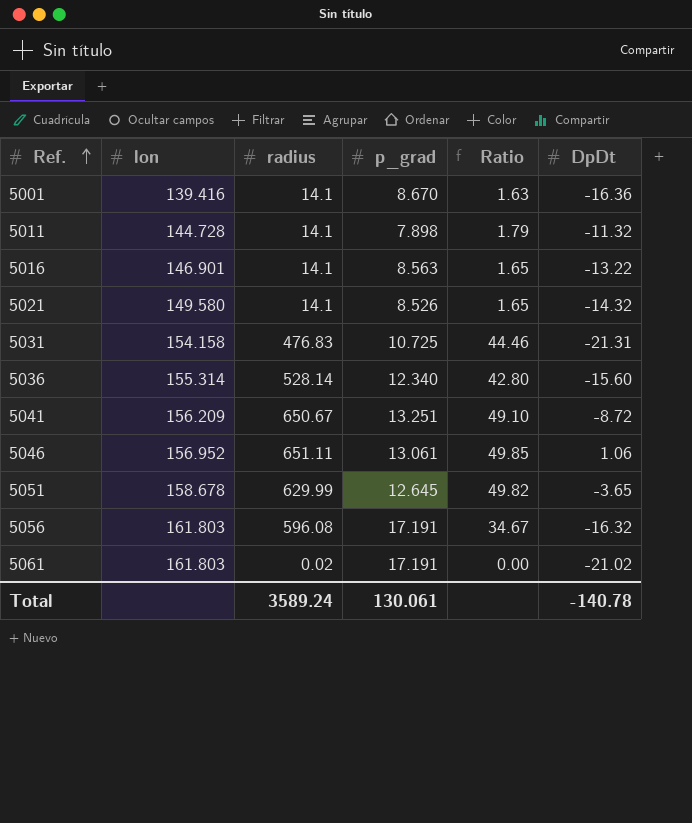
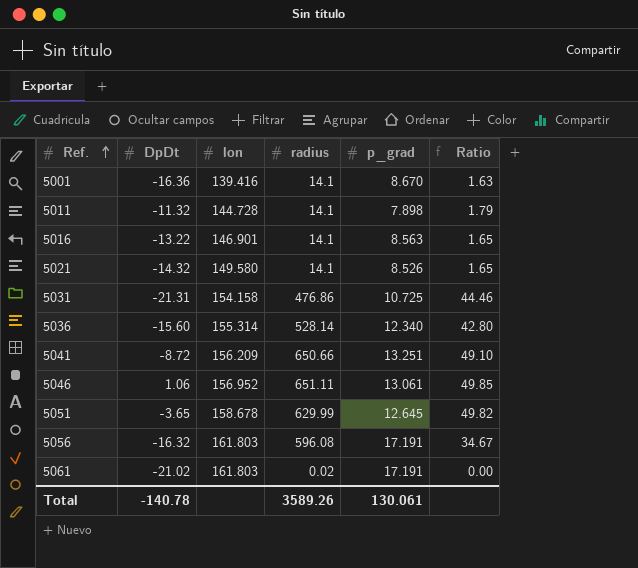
column DpDt | position: 6 -> 2
5031 | radius: 476.83 -> 476.86
5041 | radius: 650.67 -> 650.66
Total | radius: 3589.24 -> 3589.26

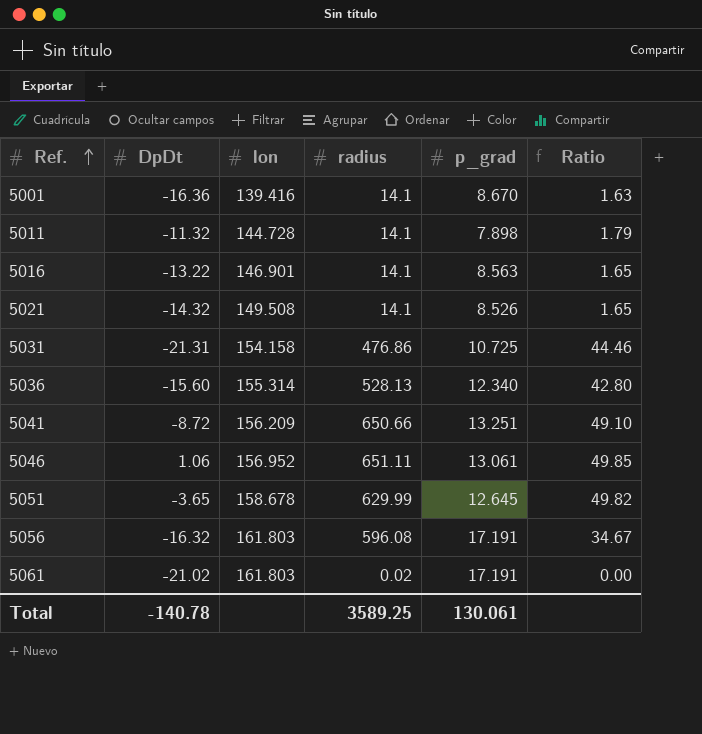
5021 | lon: 149.580 -> 149.508
5036 | radius: 528.14 -> 528.13
Total | radius: 3589.26 -> 3589.25

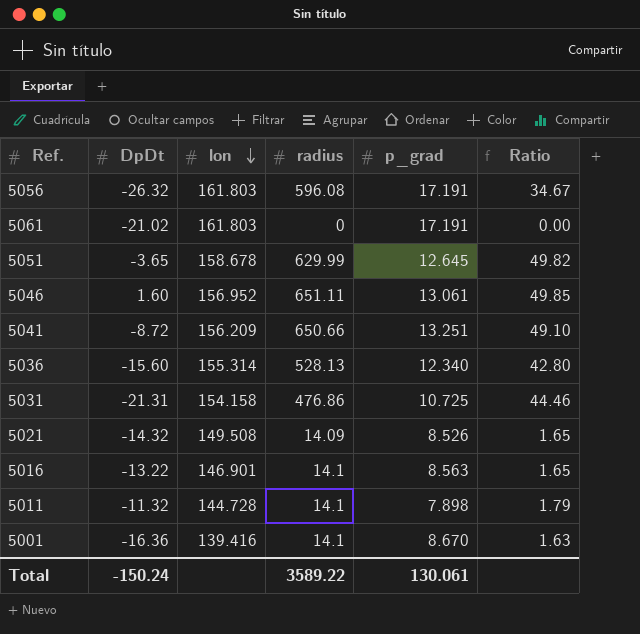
row order: Ref. ascending -> lon descending
5056 | DpDt: -16.32 -> -26.32
5061 | radius: 0.02 -> 0
5046 | DpDt: 1.06 -> 1.60
5021 | radius: 14.1 -> 14.09
Total | DpDt: -140.78 -> -150.24
Total | radius: 3589.25 -> 3589.22

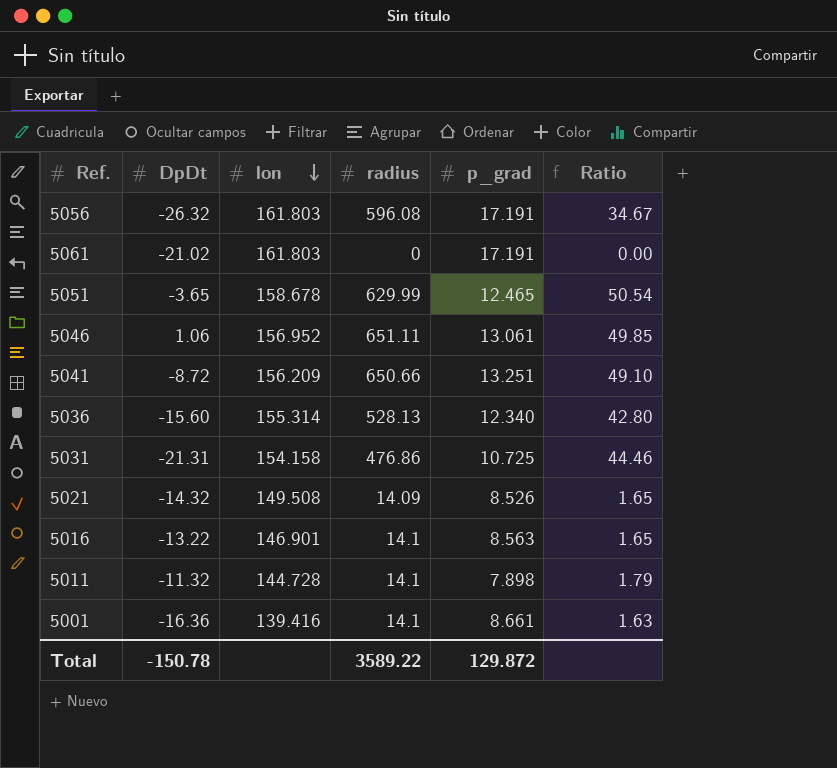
5051 | p_grad: 12.645 -> 12.465
5051 | Ratio: 49.82 -> 50.54
5046 | DpDt: 1.60 -> 1.06
5001 | p_grad: 8.670 -> 8.661
Total | DpDt: -150.24 -> -150.78
Total | p_grad: 130.061 -> 129.872

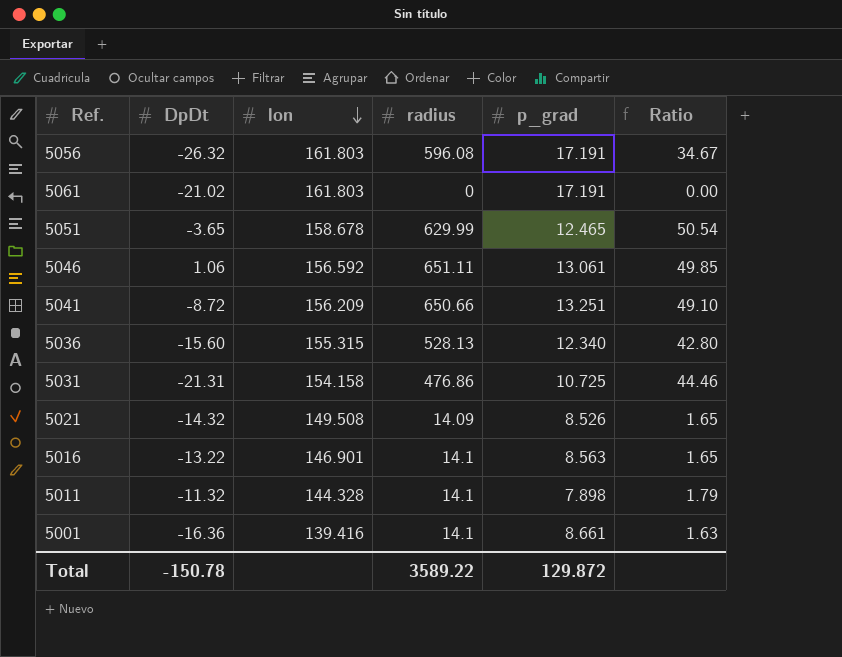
5046 | lon: 156.952 -> 156.592
5036 | lon: 155.314 -> 155.315
5011 | lon: 144.728 -> 144.328

